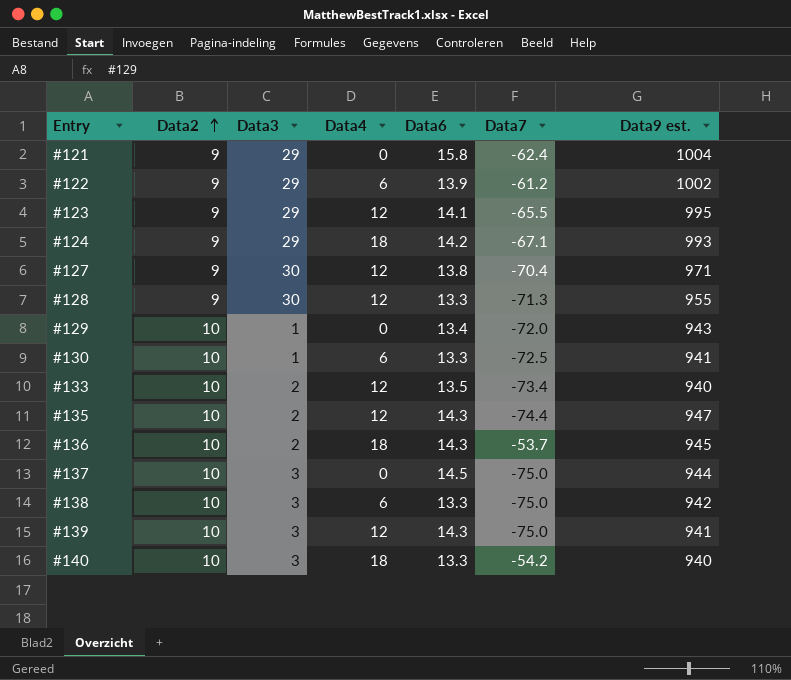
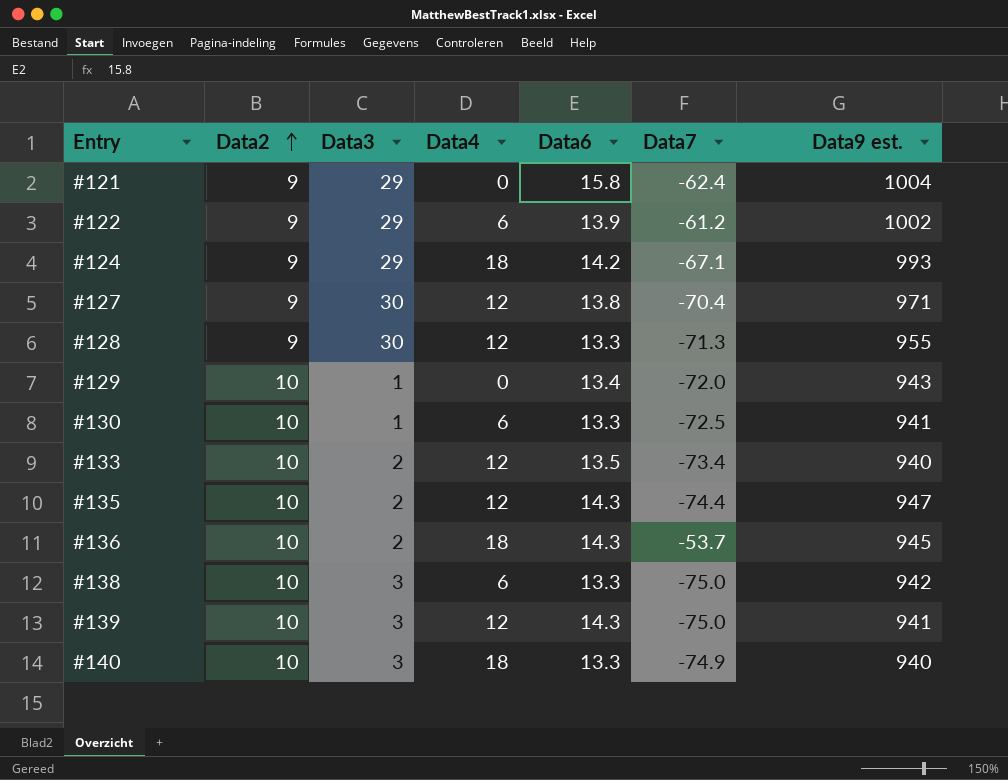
row #123: 9 | 29 | 12 | 14.1 | -65.5 | 995 -> none
row #137: 10 | 3 | 0 | 14.5 | -75.0 | 944 -> none
#140 | Data7: -54.2 -> -74.9

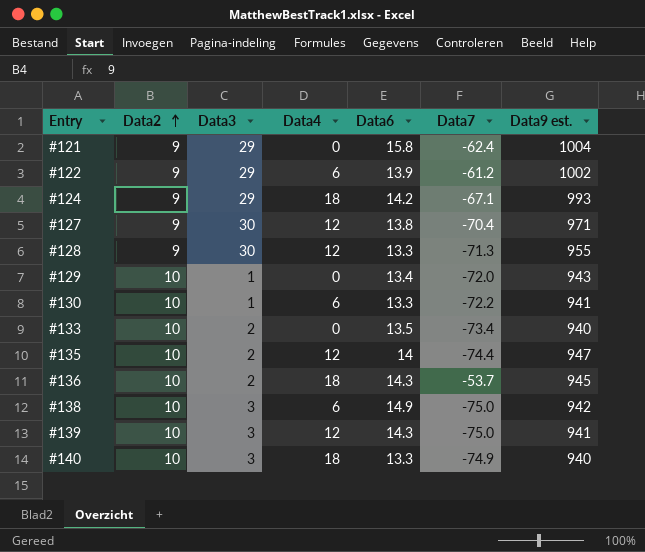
#130 | Data7: -72.5 -> -72.2
#133 | Data4: 12 -> 0
#135 | Data6: 14.3 -> 14
#138 | Data6: 13.3 -> 14.9

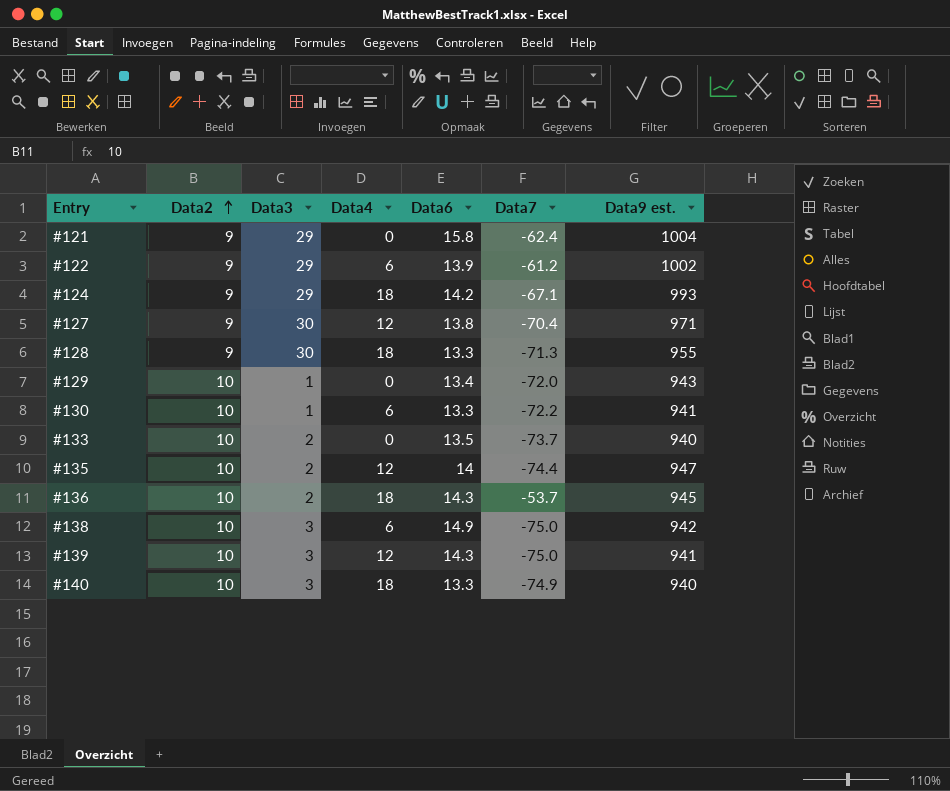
#128 | Data4: 12 -> 18
#133 | Data7: -73.4 -> -73.7

